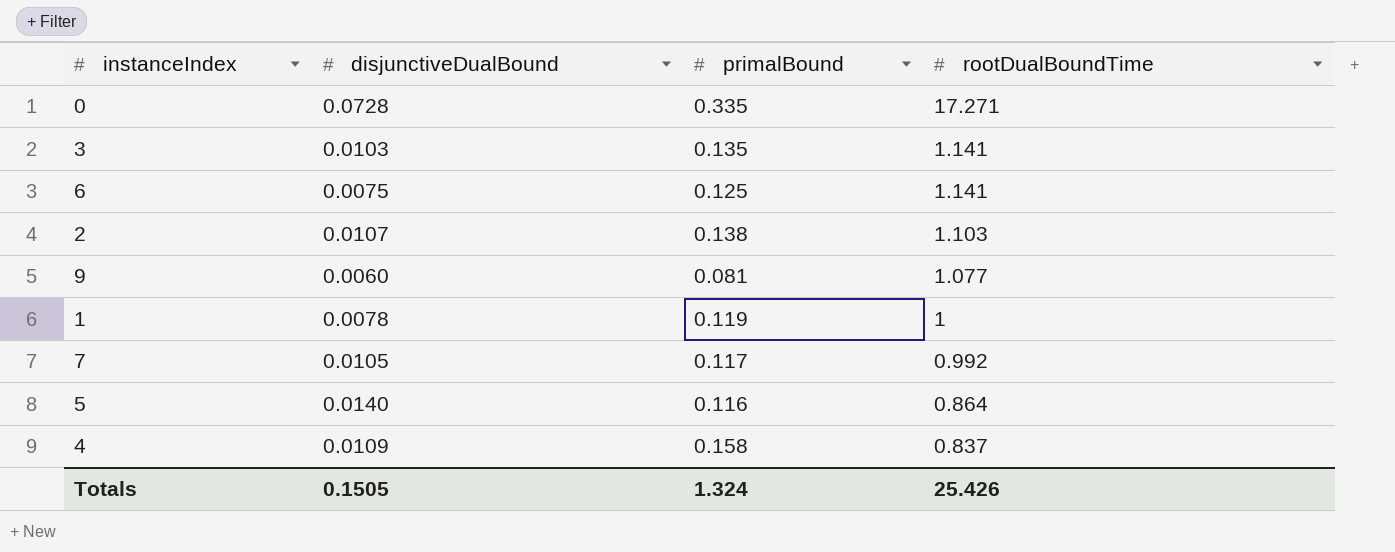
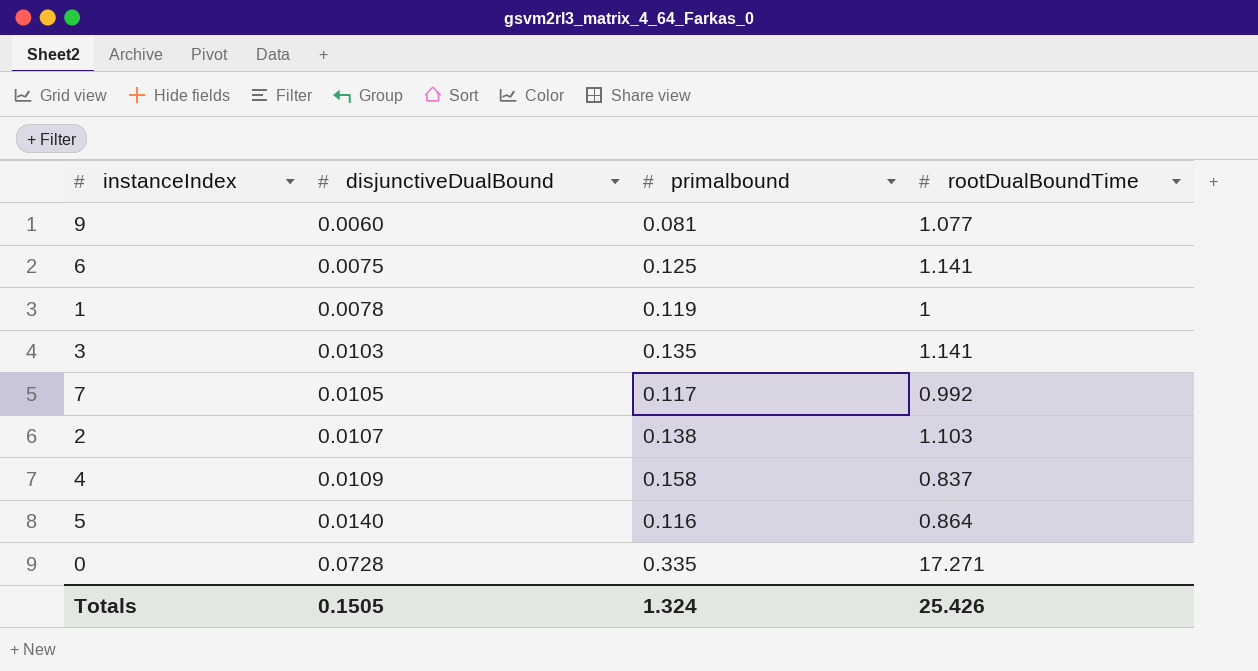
row order: rootDualBoundTime descending -> disjunctiveDualBound ascending
column name: primalBound -> primalbound

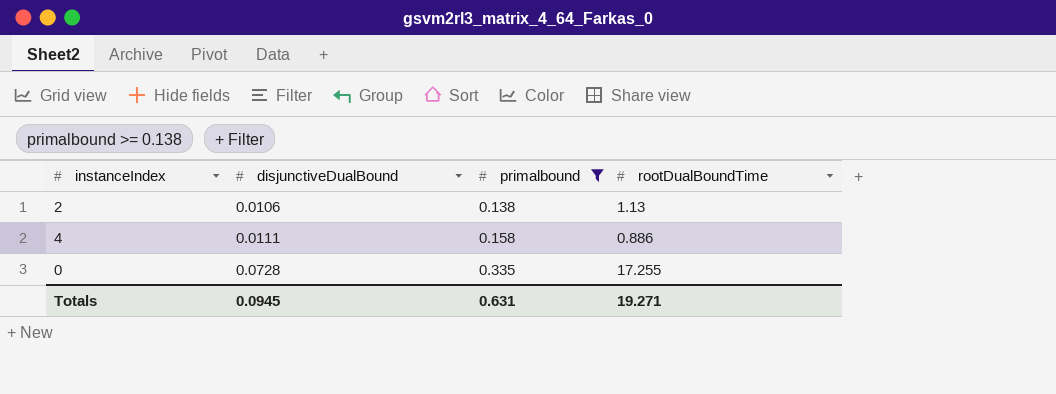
filter: none -> primalbound >= 0.138
2 | disjunctiveDualBound: 0.0107 -> 0.0106
2 | rootDualBoundTime: 1.103 -> 1.13
4 | disjunctiveDualBound: 0.0109 -> 0.0111
4 | rootDualBoundTime: 0.837 -> 0.886
0 | rootDualBoundTime: 17.271 -> 17.255
Totals | disjunctiveDualBound: 0.1505 -> 0.0945
Totals | primalbound: 1.324 -> 0.631
Totals | rootDualBoundTime: 25.426 -> 19.271

